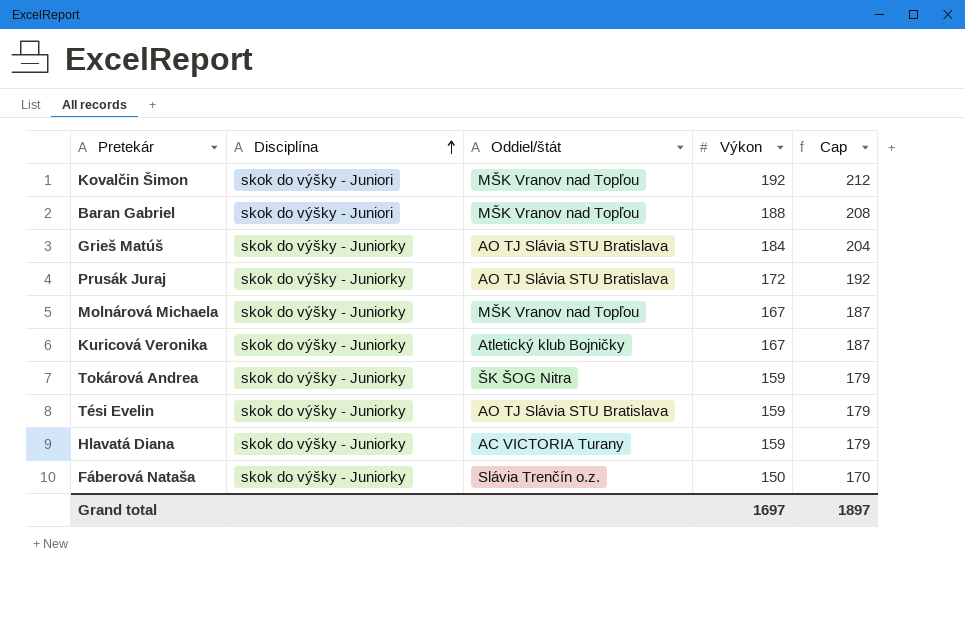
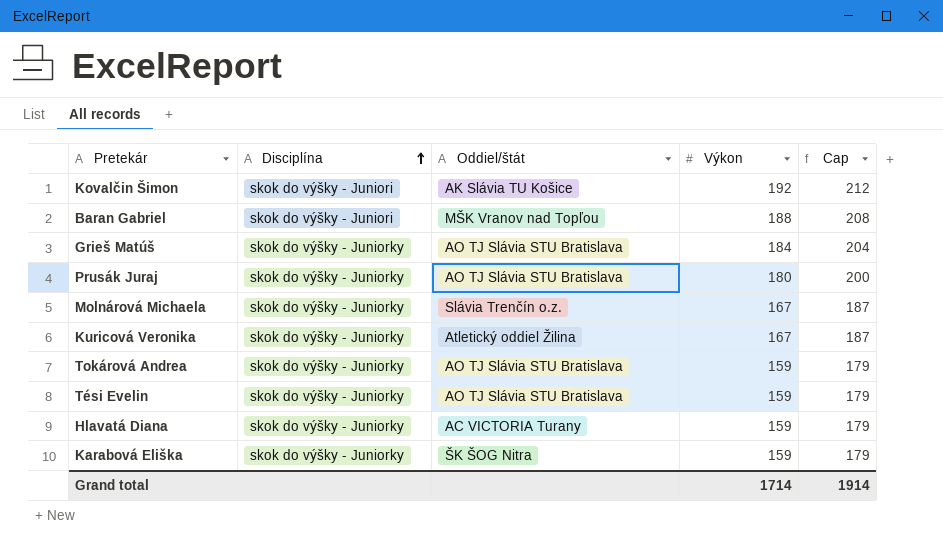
row Fáberová Nataša: skok do výšky - Juniorky | Slávia Trenčín o.z. | 150 | 170 -> none
Kovalčin Šimon | Oddiel/štát: MŠK Vranov nad Topľou -> AK Slávia TU Košice
Prusák Juraj | Výkon: 172 -> 180
Prusák Juraj | Cap: 192 -> 200
Molnárová Michaela | Oddiel/štát: MŠK Vranov nad Topľou -> Slávia Trenčín o.z.
Kuricová Veronika | Oddiel/štát: Atletický klub Bojničky -> Atletický oddiel Žilina
Tokárová Andrea | Oddiel/štát: ŠK ŠOG Nitra -> AO TJ Slávia STU Bratislava
row Karabová Eliška: none -> skok do výšky - Juniorky | ŠK ŠOG Nitra | 159 | 179
Grand total | Výkon: 1697 -> 1714
Grand total | Cap: 1897 -> 1914

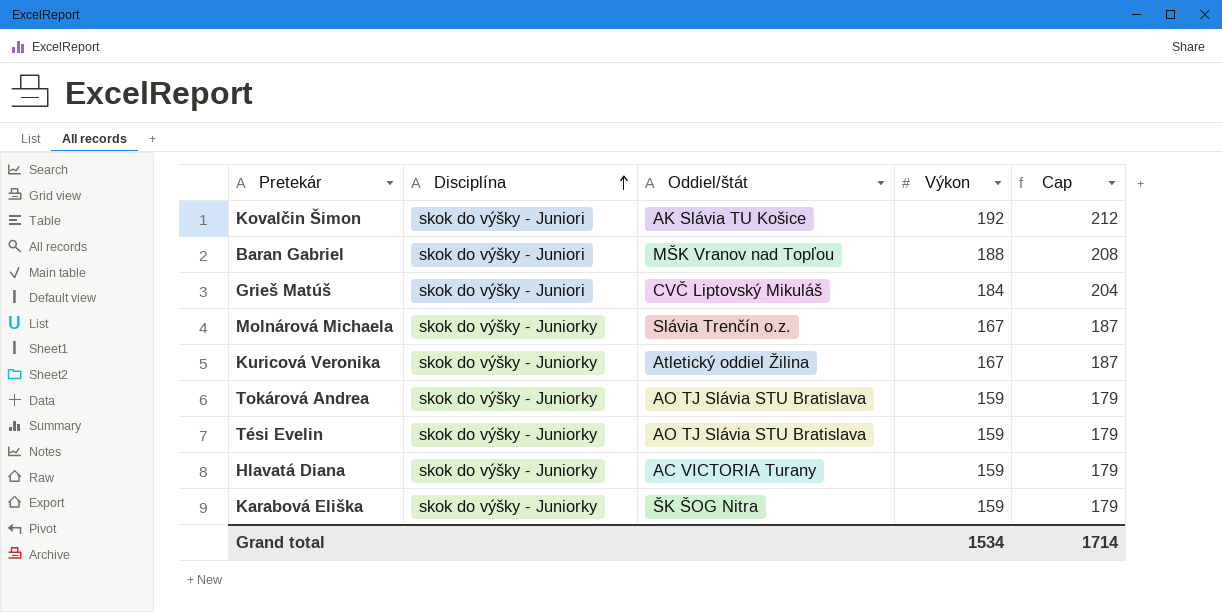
row Prusák Juraj: skok do výšky - Juniorky | AO TJ Slávia STU Bratislava | 180 | 200 -> none
Grieš Matúš | Disciplína: skok do výšky - Juniorky -> skok do výšky - Juniori
Grieš Matúš | Oddiel/štát: AO TJ Slávia STU Bratislava -> CVČ Liptovský Mikuláš
Grand total | Výkon: 1714 -> 1534
Grand total | Cap: 1914 -> 1714

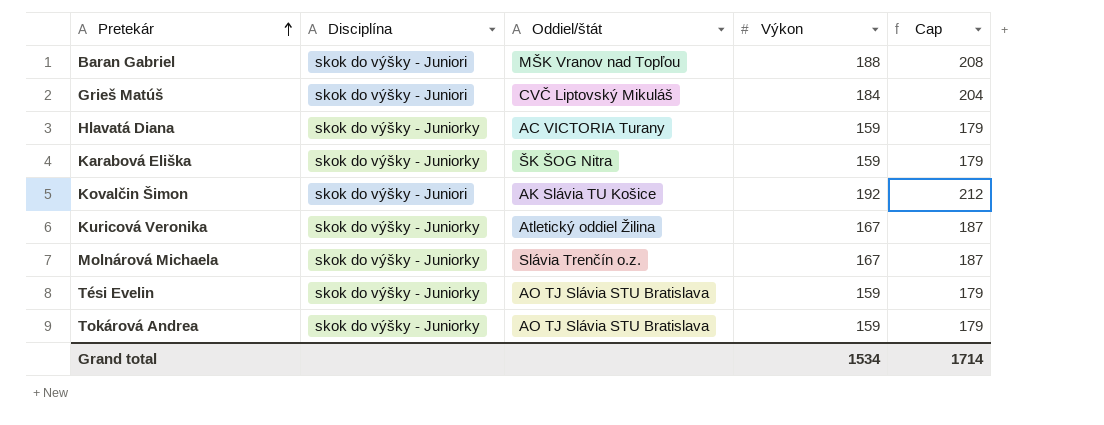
row order: Disciplína ascending -> Pretekár ascending

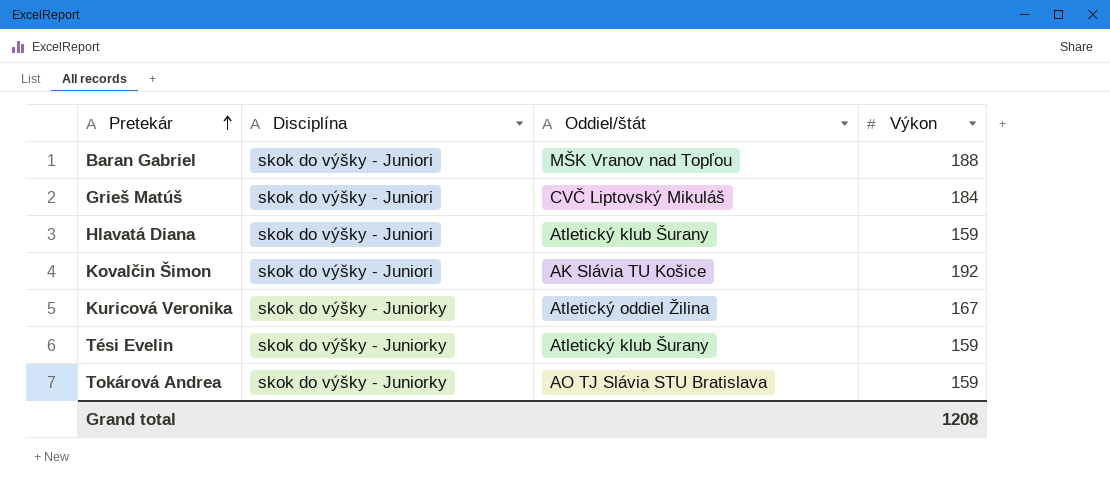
column Cap | formula: [Výkon] + 20 -> none
row Karabová Eliška: skok do výšky - Juniorky | ŠK ŠOG Nitra | 159 | 179 -> none
row Molnárová Michaela: skok do výšky - Juniorky | Slávia Trenčín o.z. | 167 | 187 -> none
Hlavatá Diana | Disciplína: skok do výšky - Juniorky -> skok do výšky - Juniori
Hlavatá Diana | Oddiel/štát: AC VICTORIA Turany -> Atletický klub Šurany
Tési Evelin | Oddiel/štát: AO TJ Slávia STU Bratislava -> Atletický klub Šurany
Grand total | Výkon: 1534 -> 1208

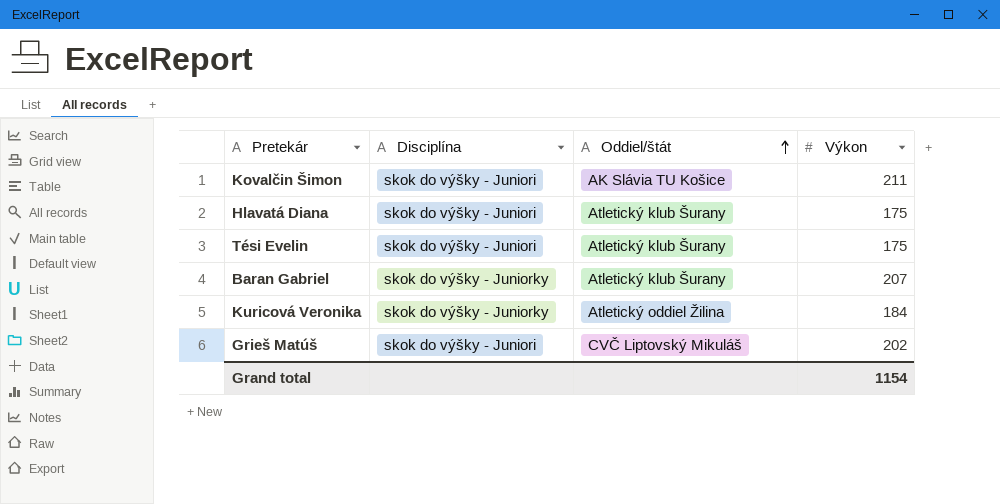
row order: Pretekár ascending -> Oddiel/štát ascending
row Tokárová Andrea: skok do výšky - Juniorky | AO TJ Slávia STU Bratislava | 159 -> none
Kovalčin Šimon | Výkon: 192 -> 211
Hlavatá Diana | Výkon: 159 -> 175
Tési Evelin | Disciplína: skok do výšky - Juniorky -> skok do výšky - Juniori
Tési Evelin | Výkon: 159 -> 175
Baran Gabriel | Disciplína: skok do výšky - Juniori -> skok do výšky - Juniorky
Baran Gabriel | Oddiel/štát: MŠK Vranov nad Topľou -> Atletický klub Šurany
Baran Gabriel | Výkon: 188 -> 207
Kuricová Veronika | Výkon: 167 -> 184
Grieš Matúš | Výkon: 184 -> 202
Grand total | Výkon: 1208 -> 1154

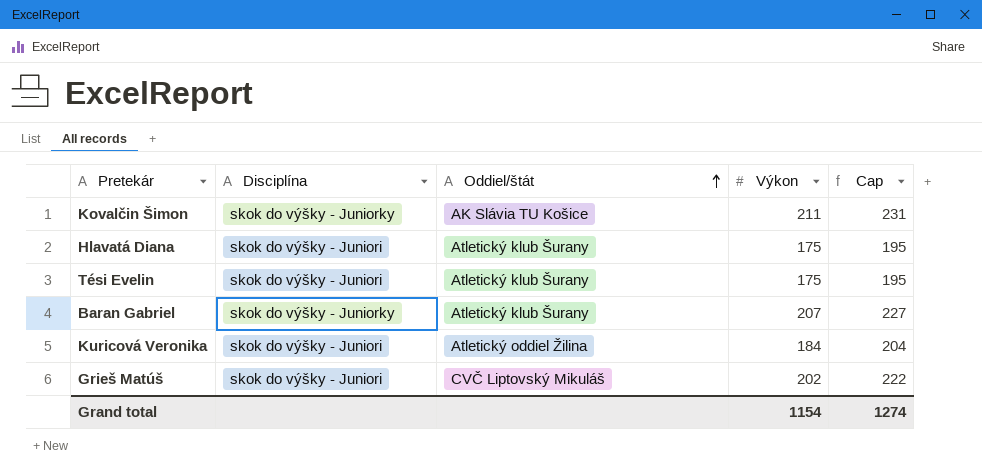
column Cap | formula: none -> [Výkon] + 20
Kovalčin Šimon | Disciplína: skok do výšky - Juniori -> skok do výšky - Juniorky
Kuricová Veronika | Disciplína: skok do výšky - Juniorky -> skok do výšky - Juniori

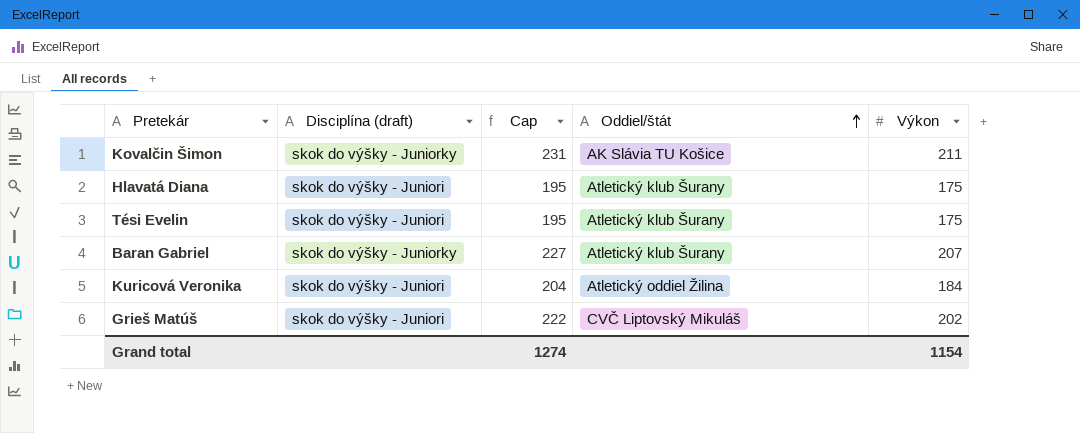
column name: Disciplína -> Disciplína (draft)
column Cap | position: 5 -> 3

